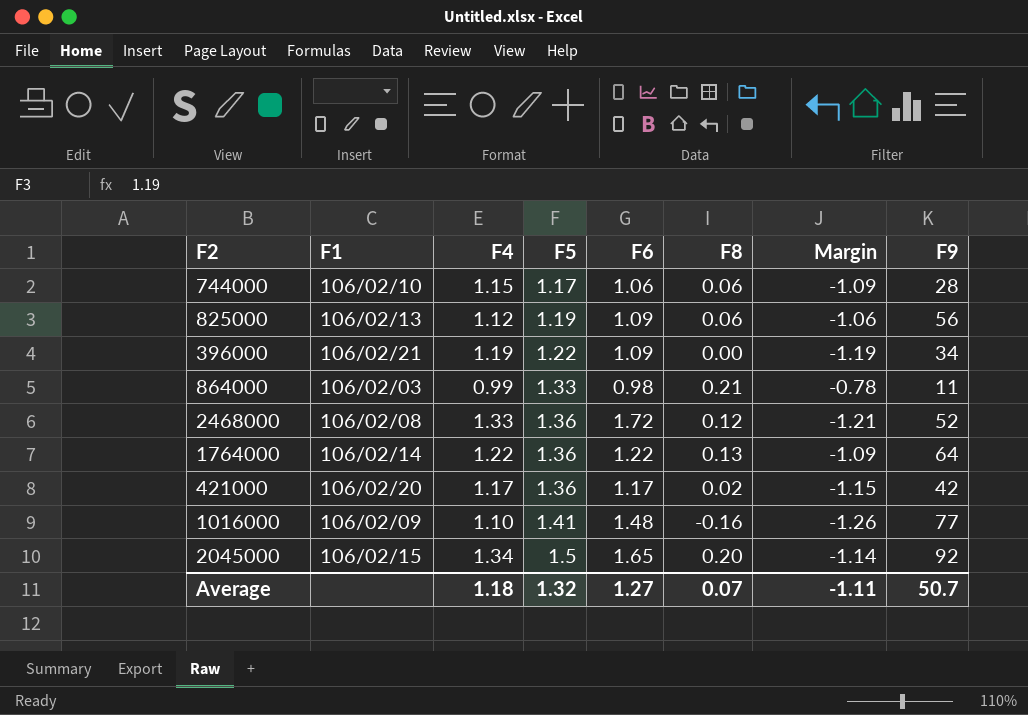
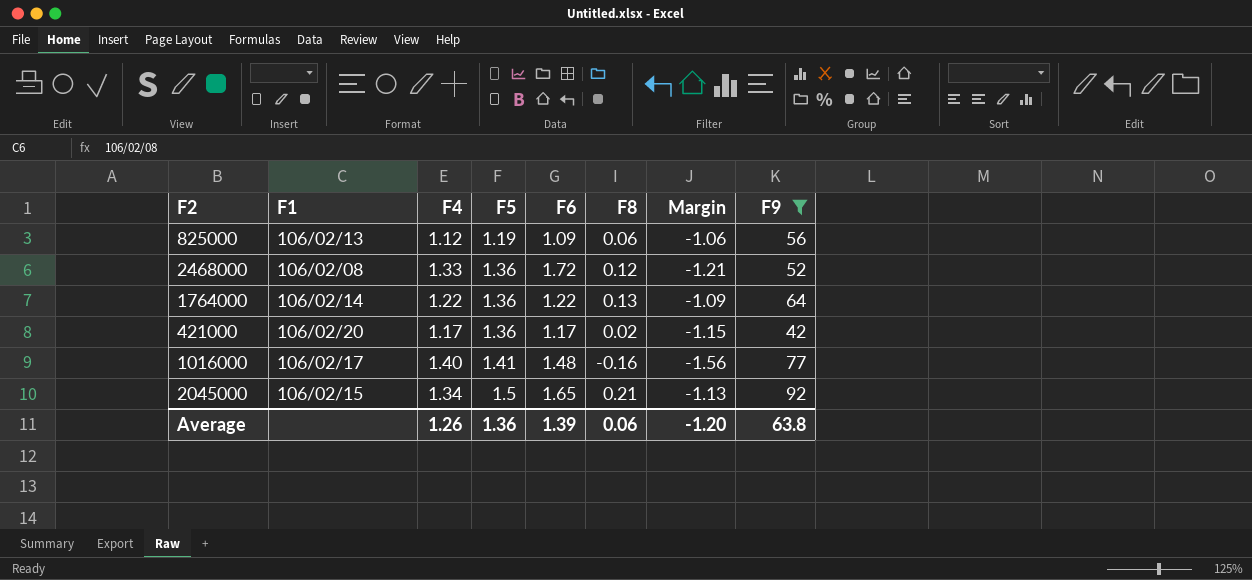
filter: none -> F9 >= 42
1016000 | F1: 106/02/09 -> 106/02/17
1016000 | F4: 1.10 -> 1.40
1016000 | Margin: -1.26 -> -1.56
2045000 | F8: 0.20 -> 0.21
2045000 | Margin: -1.14 -> -1.13
Average | F4: 1.18 -> 1.26
Average | F5: 1.32 -> 1.36
Average | F6: 1.27 -> 1.39
Average | F8: 0.07 -> 0.06
Average | Margin: -1.11 -> -1.20
Average | F9: 50.7 -> 63.8

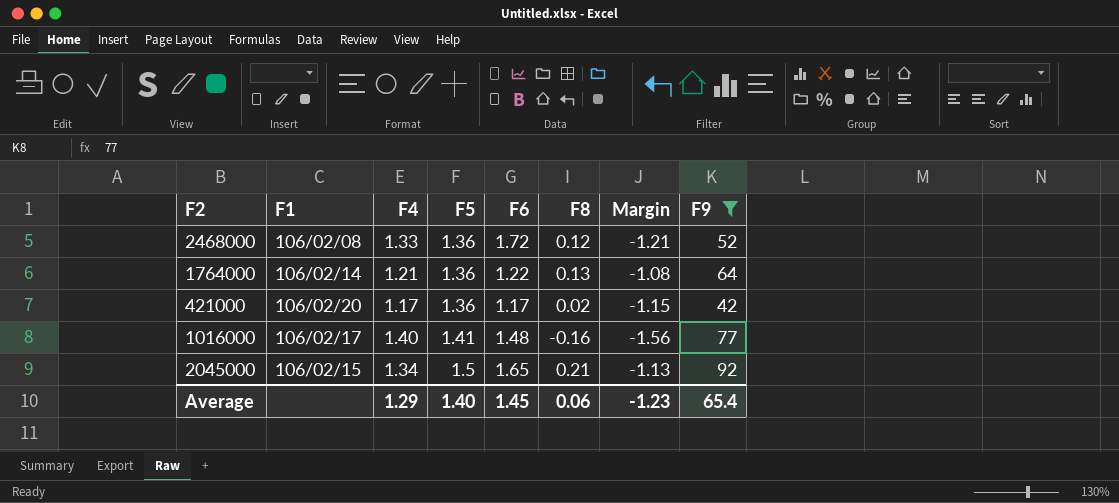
row 825000: 106/02/13 | 1.12 | 1.19 | 1.09 | 0.06 | -1.06 | 56 -> none
1764000 | F4: 1.22 -> 1.21
1764000 | Margin: -1.09 -> -1.08
Average | F4: 1.26 -> 1.29
Average | F5: 1.36 -> 1.40
Average | F6: 1.39 -> 1.45
Average | Margin: -1.20 -> -1.23
Average | F9: 63.8 -> 65.4

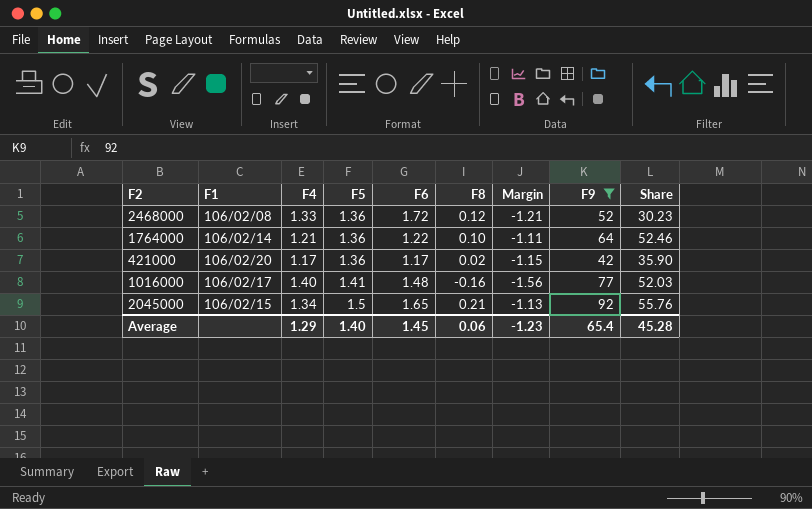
column Share | formula: none -> [F9] / [F6]
1764000 | F8: 0.13 -> 0.10
1764000 | Margin: -1.08 -> -1.11

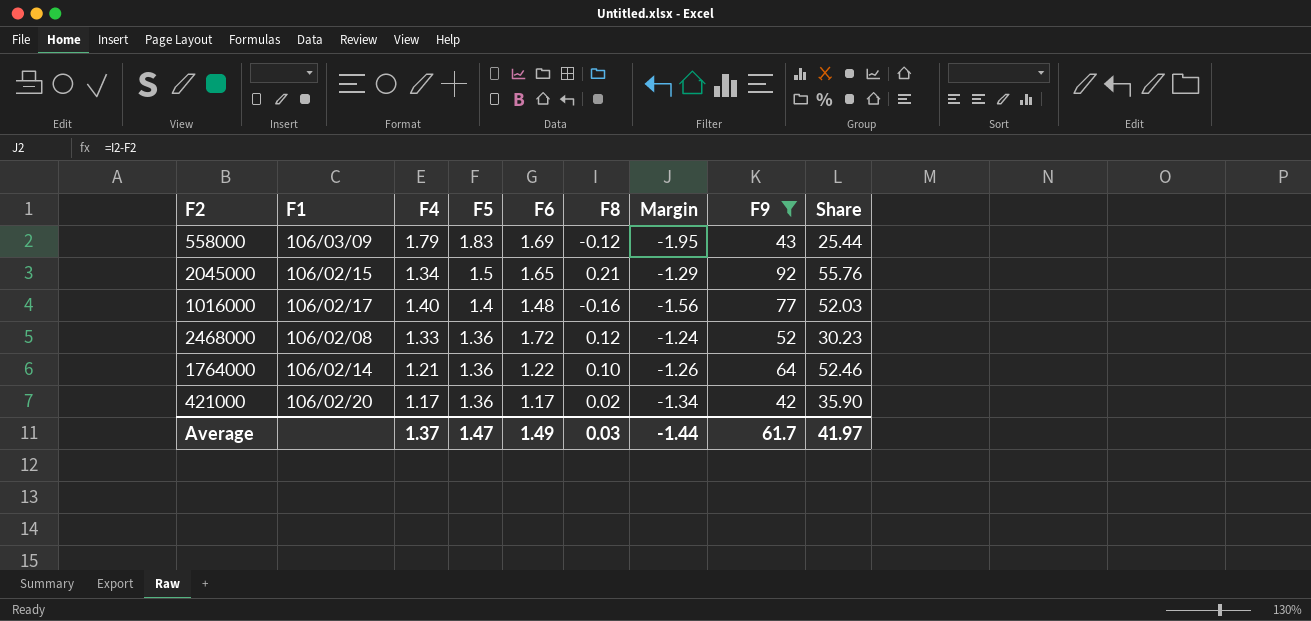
row order: F5 ascending -> F5 descending
column Margin | formula: [F8] - [F4] -> [F8] - [F5]
row 558000: none -> 106/03/09 | 1.79 | 1.83 | 1.69 | -0.12 | -1.95 | 43 | 25.44
1016000 | F5: 1.41 -> 1.4
Average | F4: 1.29 -> 1.37
Average | F5: 1.40 -> 1.47
Average | F6: 1.45 -> 1.49
Average | F8: 0.06 -> 0.03
Average | Margin: -1.23 -> -1.44
Average | F9: 65.4 -> 61.7
Average | Share: 45.28 -> 41.97

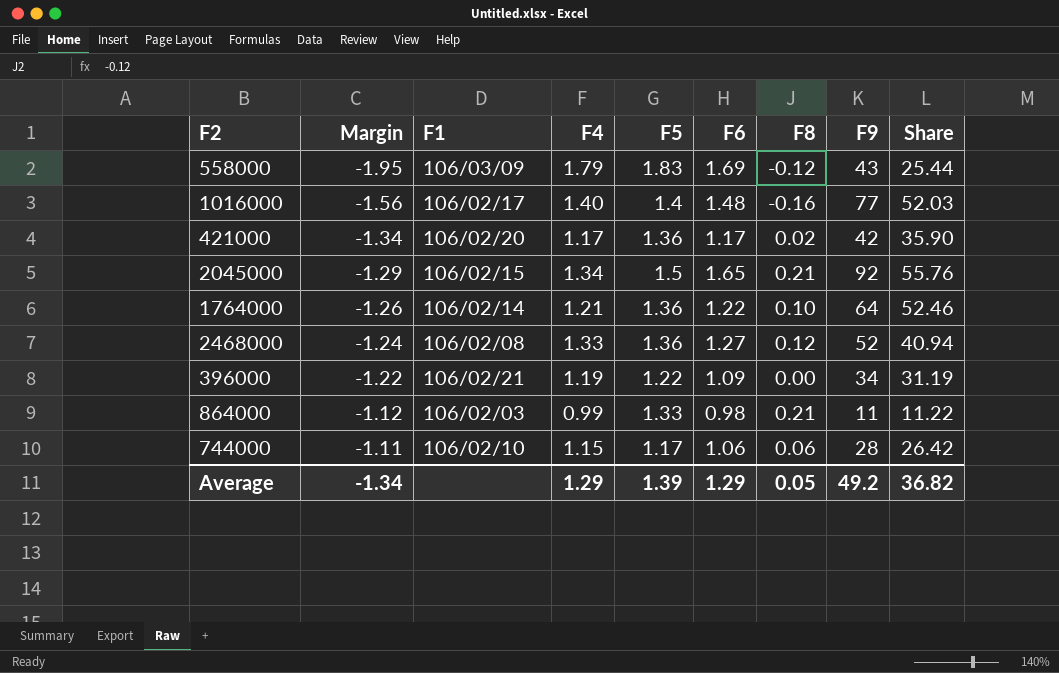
filter: F9 >= 42 -> none
row order: F5 descending -> Margin ascending
column Margin | position: 7 -> 2
2468000 | F6: 1.72 -> 1.27
2468000 | Share: 30.23 -> 40.94
Average | Margin: -1.44 -> -1.34
Average | F4: 1.37 -> 1.29
Average | F5: 1.47 -> 1.39
Average | F6: 1.49 -> 1.29
Average | F8: 0.03 -> 0.05
Average | F9: 61.7 -> 49.2
Average | Share: 41.97 -> 36.82

